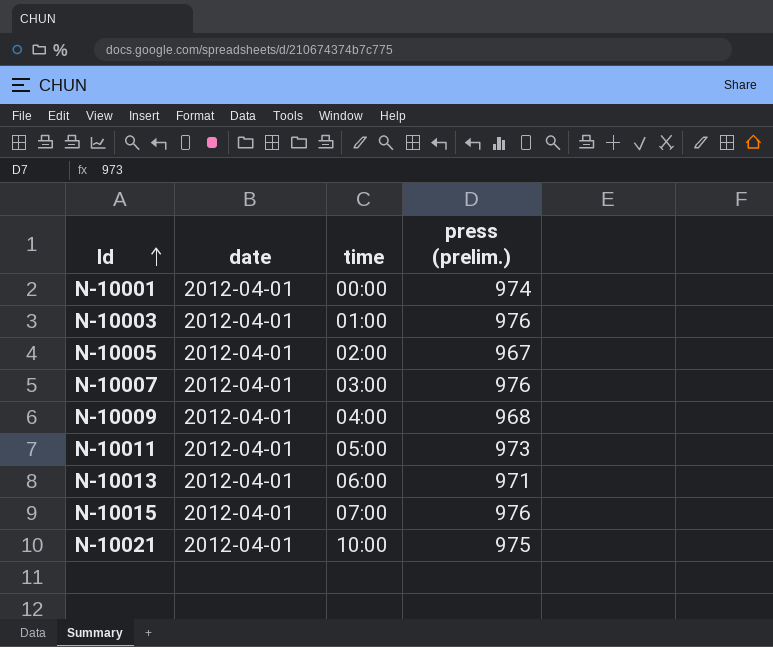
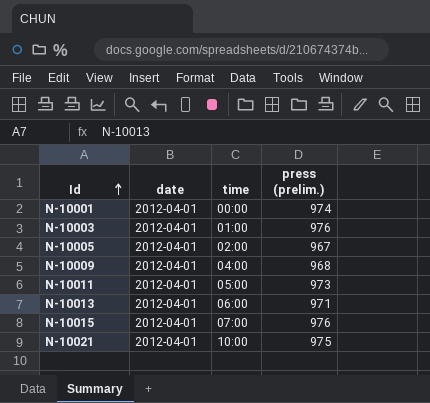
row N-10007: 2012-04-01 | 03:00 | 976 -> none

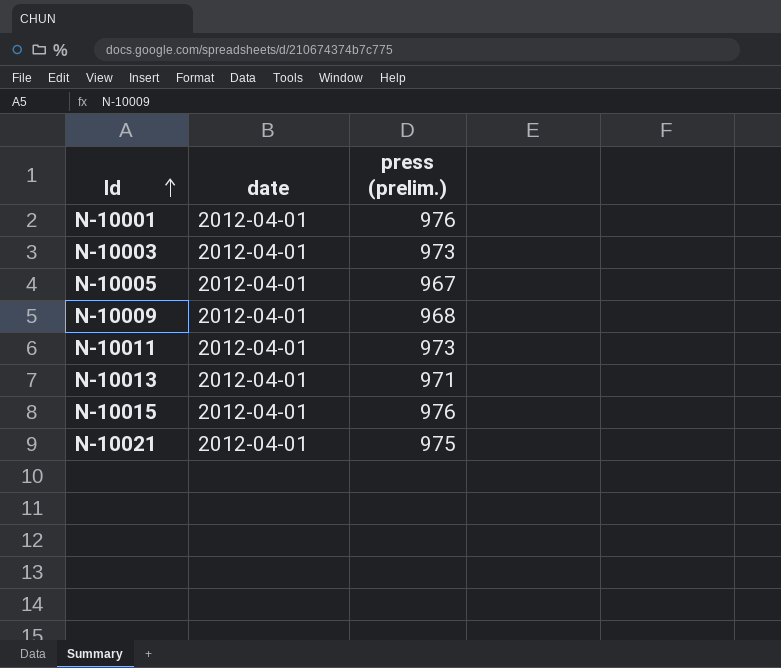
column time | position: 3 -> none
N-10001 | press (prelim.): 974 -> 976
N-10003 | press (prelim.): 976 -> 973

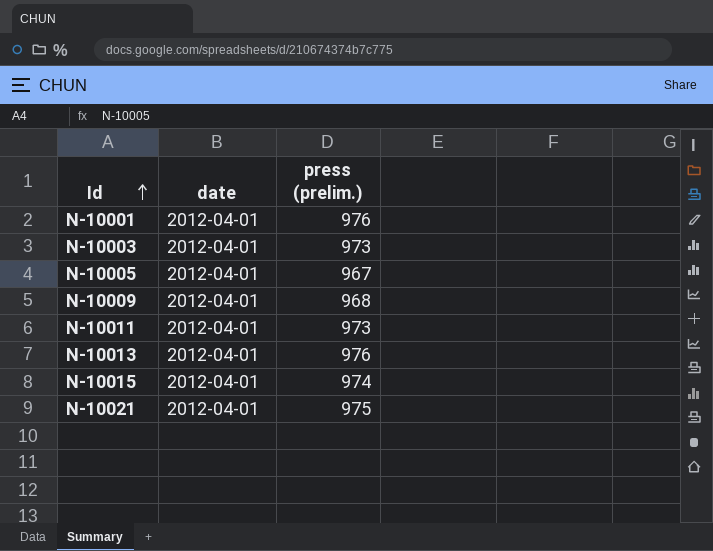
N-10013 | press (prelim.): 971 -> 976
N-10015 | press (prelim.): 976 -> 974

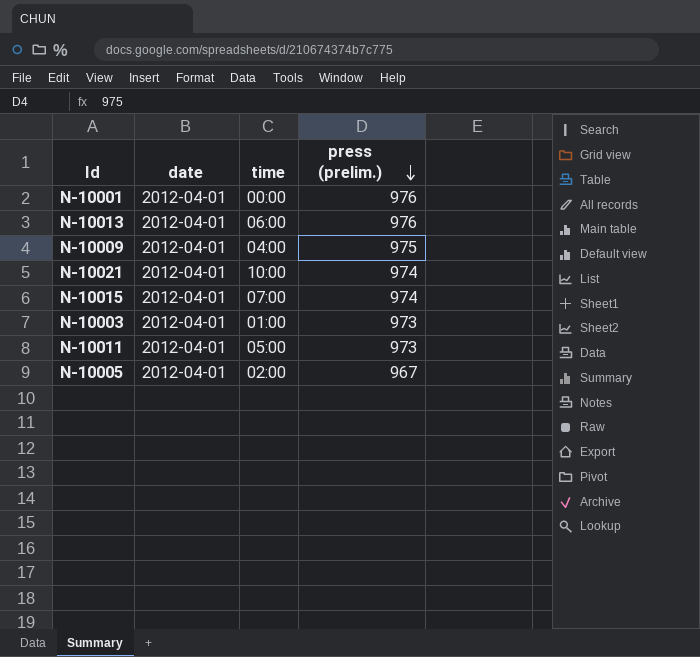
row order: Id ascending -> press (prelim.) descending
column time | position: none -> 3
N-10009 | press (prelim.): 968 -> 975
N-10021 | press (prelim.): 975 -> 974

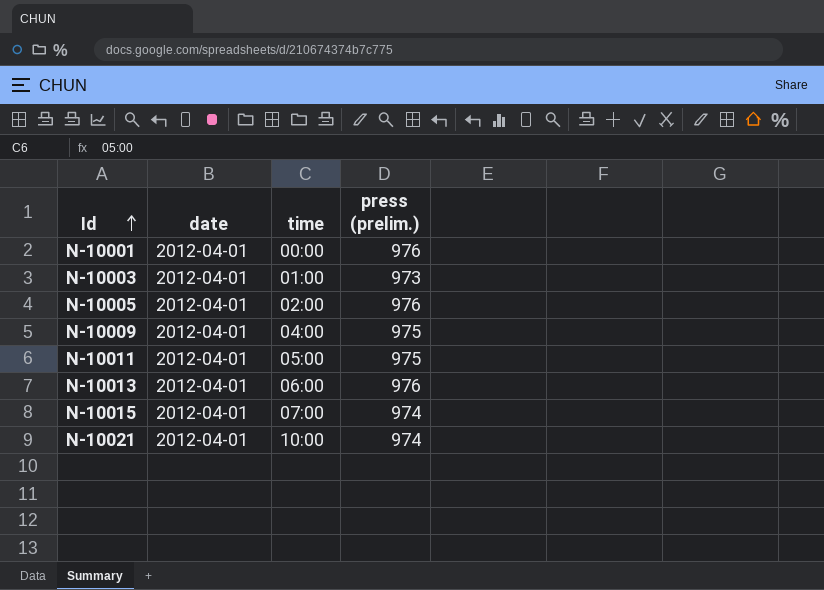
row order: press (prelim.) descending -> Id ascending
N-10005 | press (prelim.): 967 -> 976
N-10011 | press (prelim.): 973 -> 975

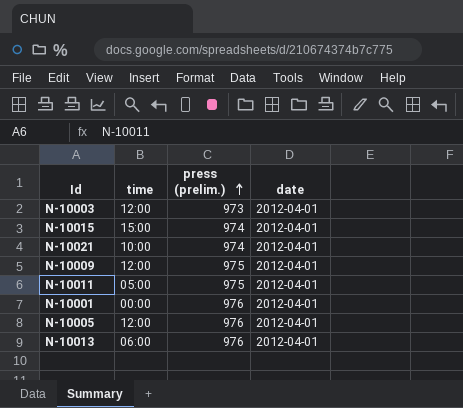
row order: Id ascending -> press (prelim.) ascending
column date | position: 2 -> 4
N-10003 | time: 01:00 -> 12:00
N-10015 | time: 07:00 -> 15:00
N-10009 | time: 04:00 -> 12:00
N-10005 | time: 02:00 -> 12:00

